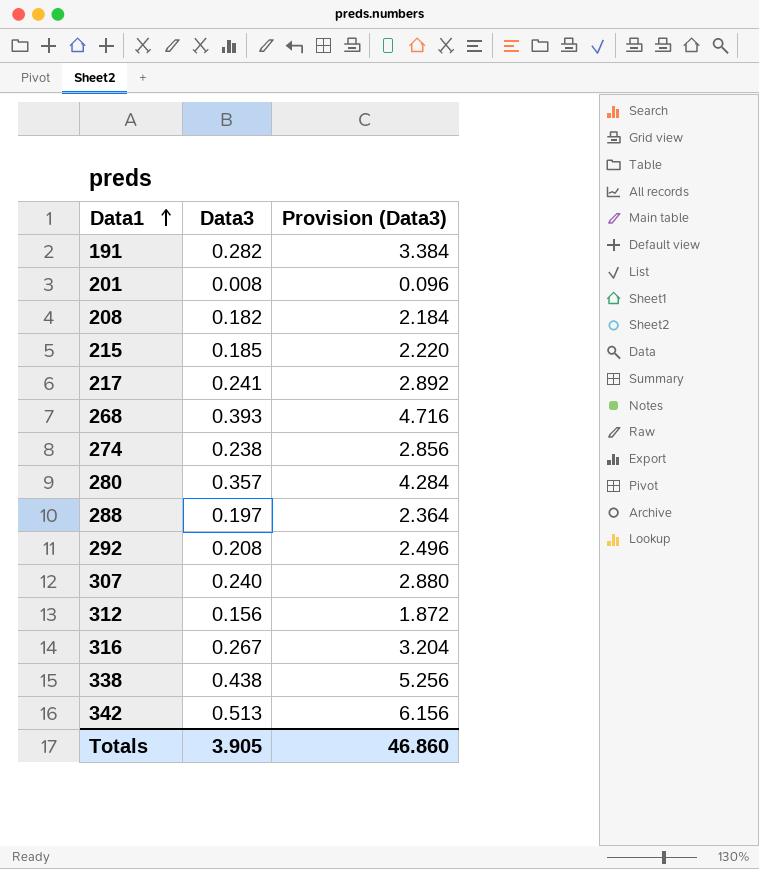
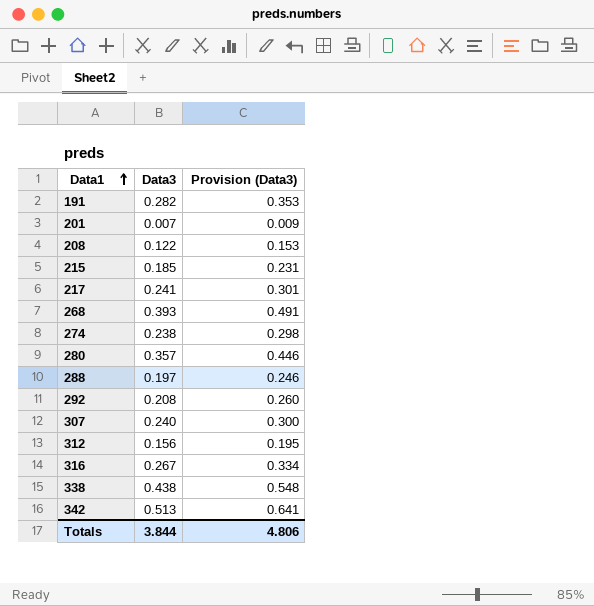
column Provision (Data3) | formula: [Data3] * 12 -> [Data3] * 1.25
201 | Data3: 0.008 -> 0.007
208 | Data3: 0.182 -> 0.122
Totals | Data3: 3.905 -> 3.844
Totals | Provision (Data3): 46.860 -> 4.806

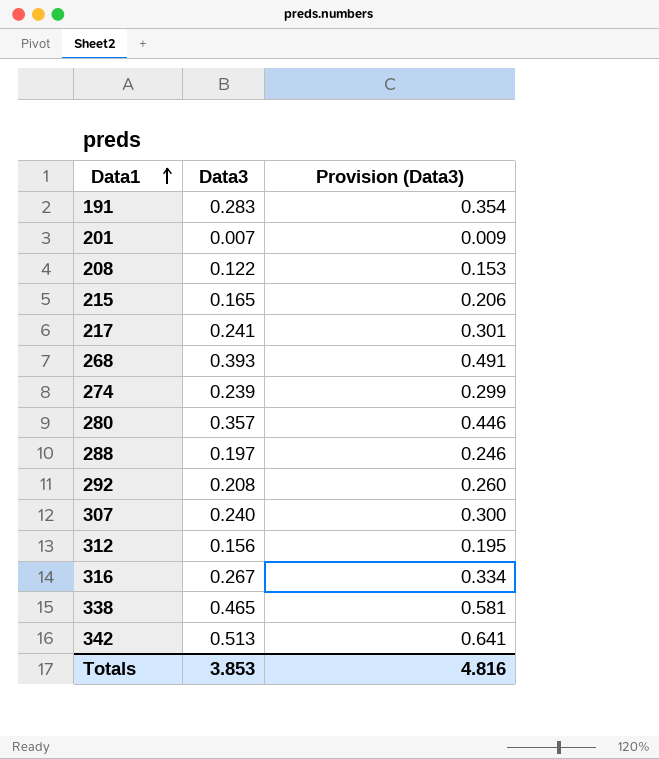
191 | Data3: 0.282 -> 0.283
191 | Provision (Data3): 0.353 -> 0.354
215 | Data3: 0.185 -> 0.165
215 | Provision (Data3): 0.231 -> 0.206
274 | Data3: 0.238 -> 0.239
274 | Provision (Data3): 0.298 -> 0.299
338 | Data3: 0.438 -> 0.465
338 | Provision (Data3): 0.548 -> 0.581
Totals | Data3: 3.844 -> 3.853
Totals | Provision (Data3): 4.806 -> 4.816

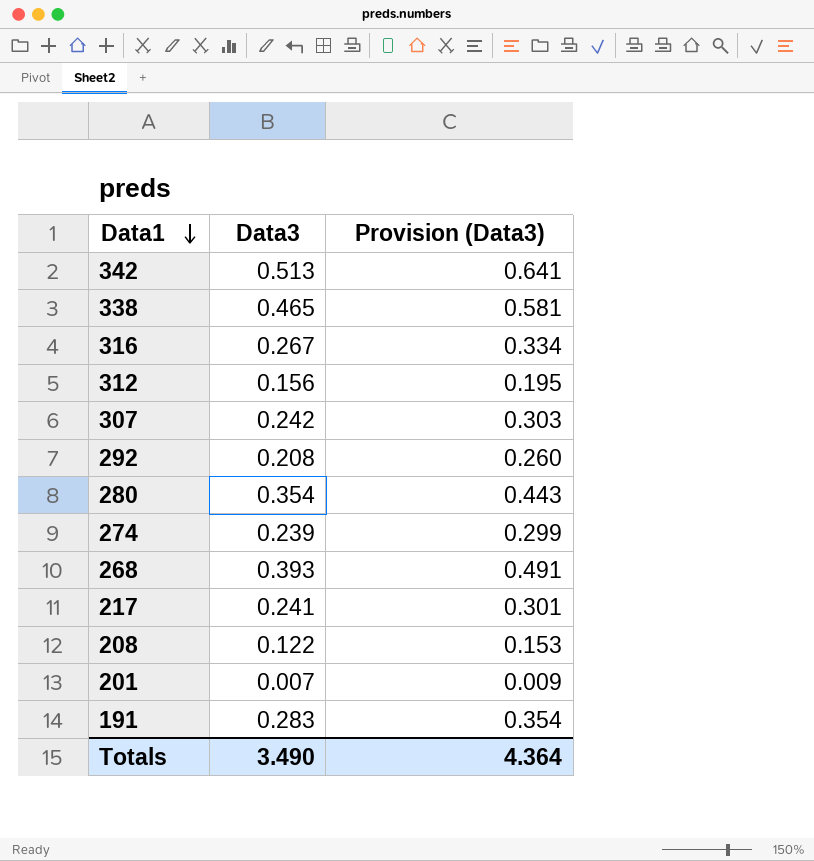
row order: Data1 ascending -> Data1 descending
row 215: 0.165 | 0.206 -> none
row 288: 0.197 | 0.246 -> none
307 | Data3: 0.240 -> 0.242
307 | Provision (Data3): 0.300 -> 0.303
280 | Data3: 0.357 -> 0.354
280 | Provision (Data3): 0.446 -> 0.443
Totals | Data3: 3.853 -> 3.490
Totals | Provision (Data3): 4.816 -> 4.364

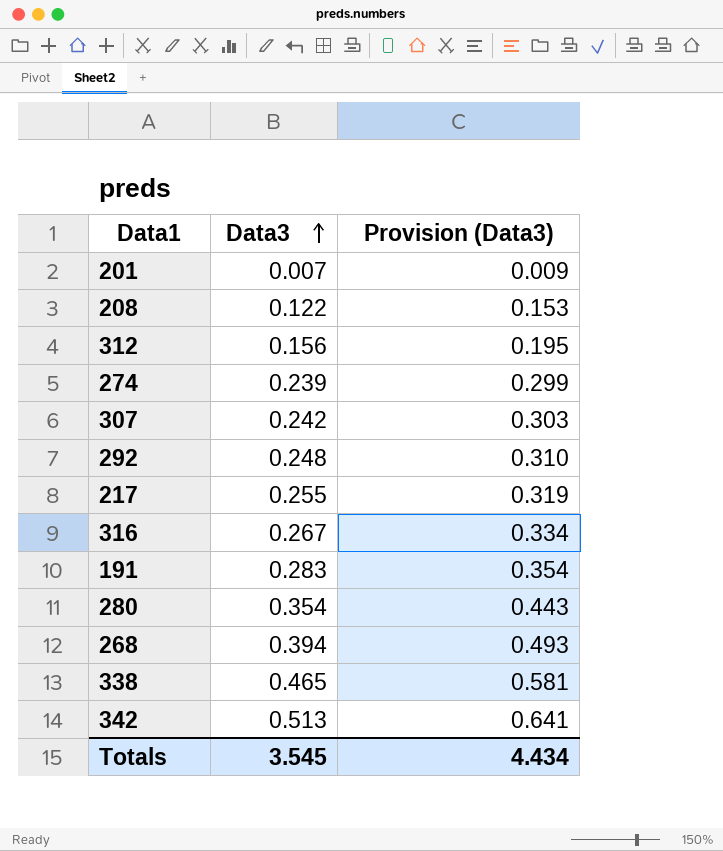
row order: Data1 descending -> Data3 ascending
292 | Data3: 0.208 -> 0.248
292 | Provision (Data3): 0.260 -> 0.310
217 | Data3: 0.241 -> 0.255
217 | Provision (Data3): 0.301 -> 0.319
268 | Data3: 0.393 -> 0.394
268 | Provision (Data3): 0.491 -> 0.493
Totals | Data3: 3.490 -> 3.545
Totals | Provision (Data3): 4.364 -> 4.434

